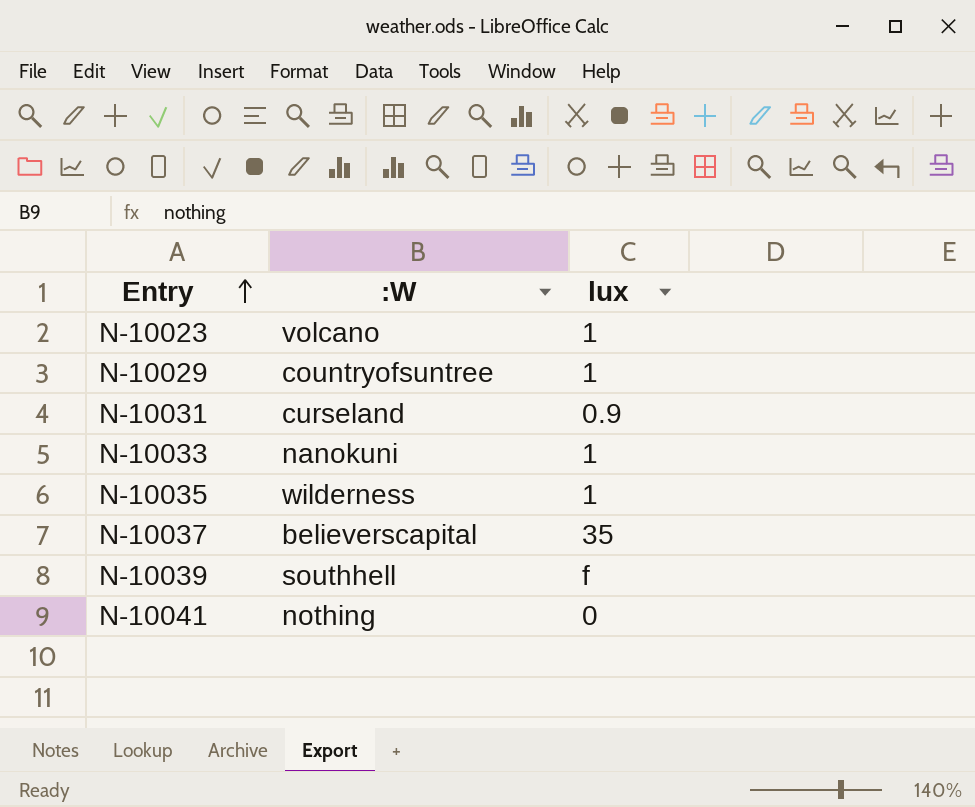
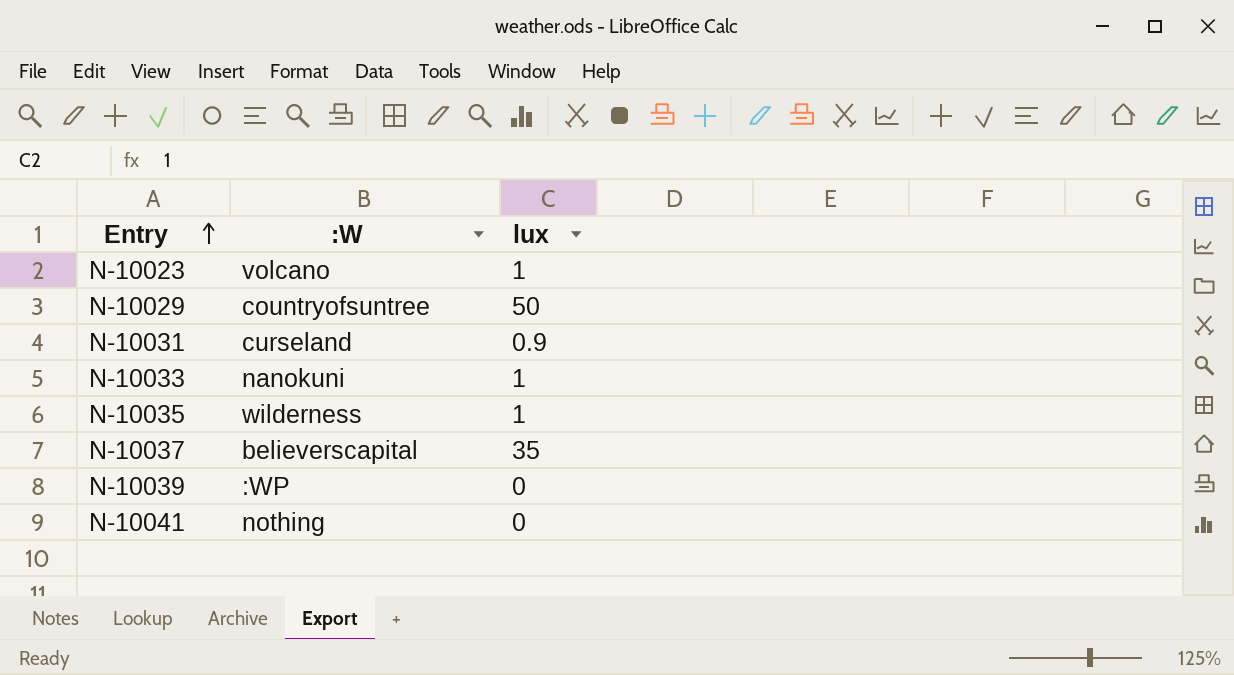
N-10029 | lux: 1 -> 50
N-10039 | :W: southhell -> :WP
N-10039 | lux: f -> 0

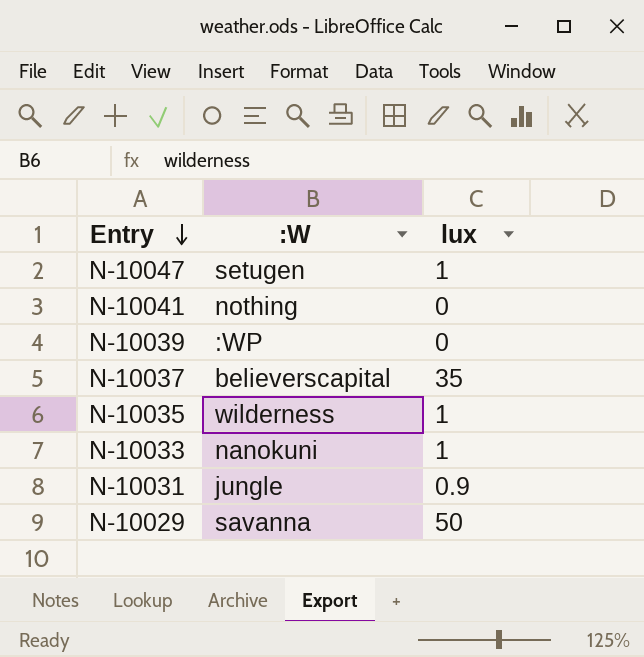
row order: Entry ascending -> Entry descending
row N-10023: volcano | 1 -> none
row N-10047: none -> setugen | 1
N-10031 | :W: curseland -> jungle
N-10029 | :W: countryofsuntree -> savanna

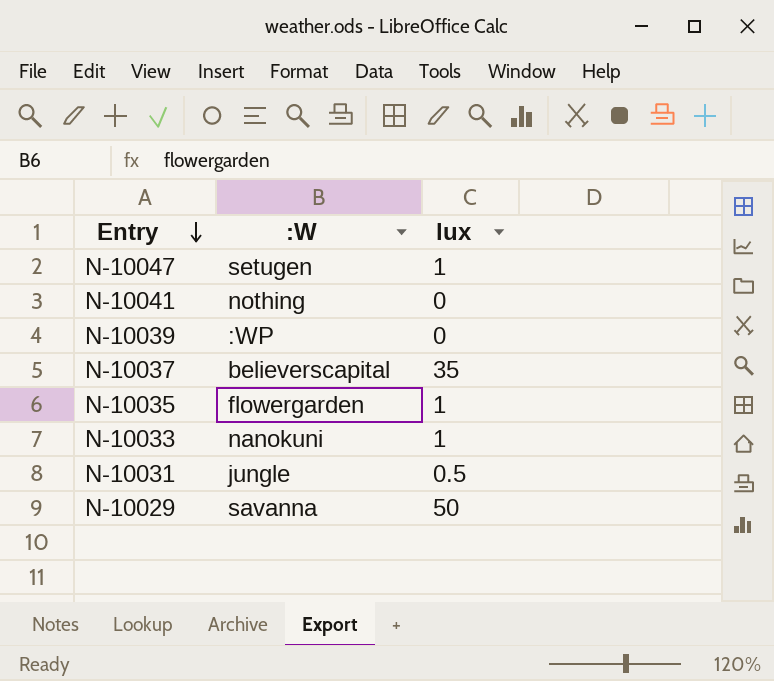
N-10035 | :W: wilderness -> flowergarden
N-10031 | lux: 0.9 -> 0.5

